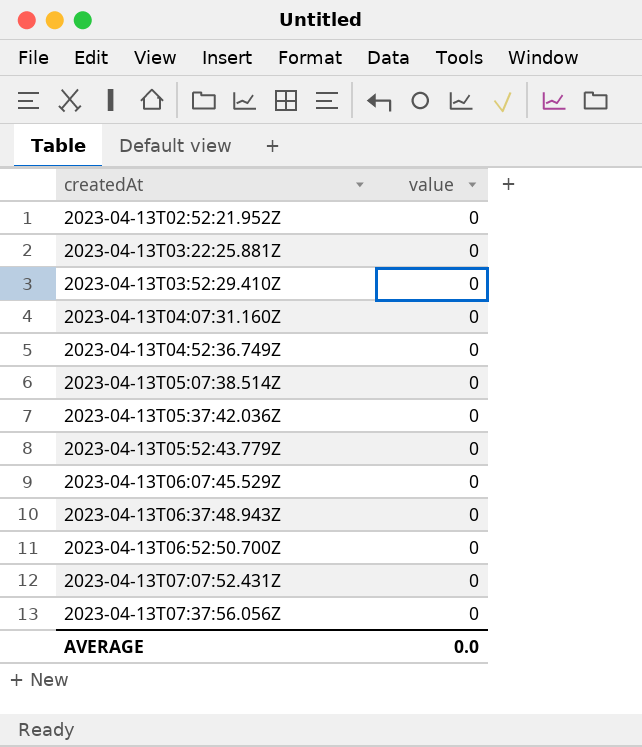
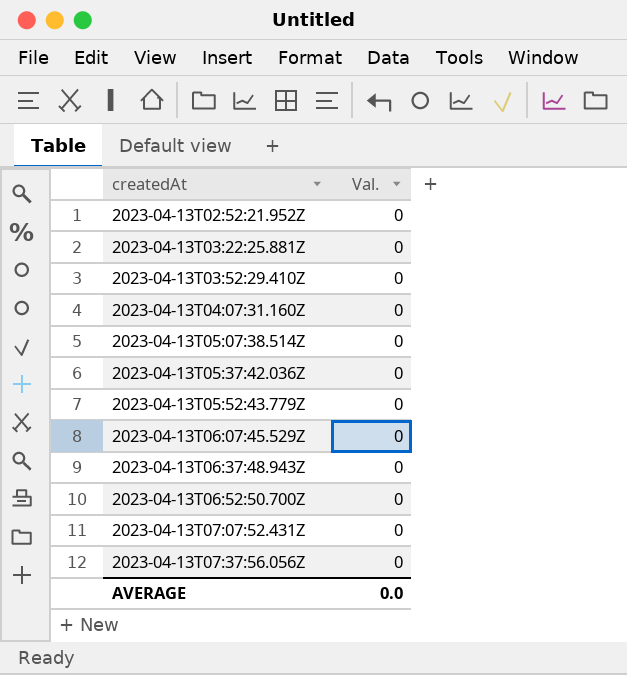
column name: value -> Val.
row 2023-04-13T04:52:36.749Z: 0 -> none

